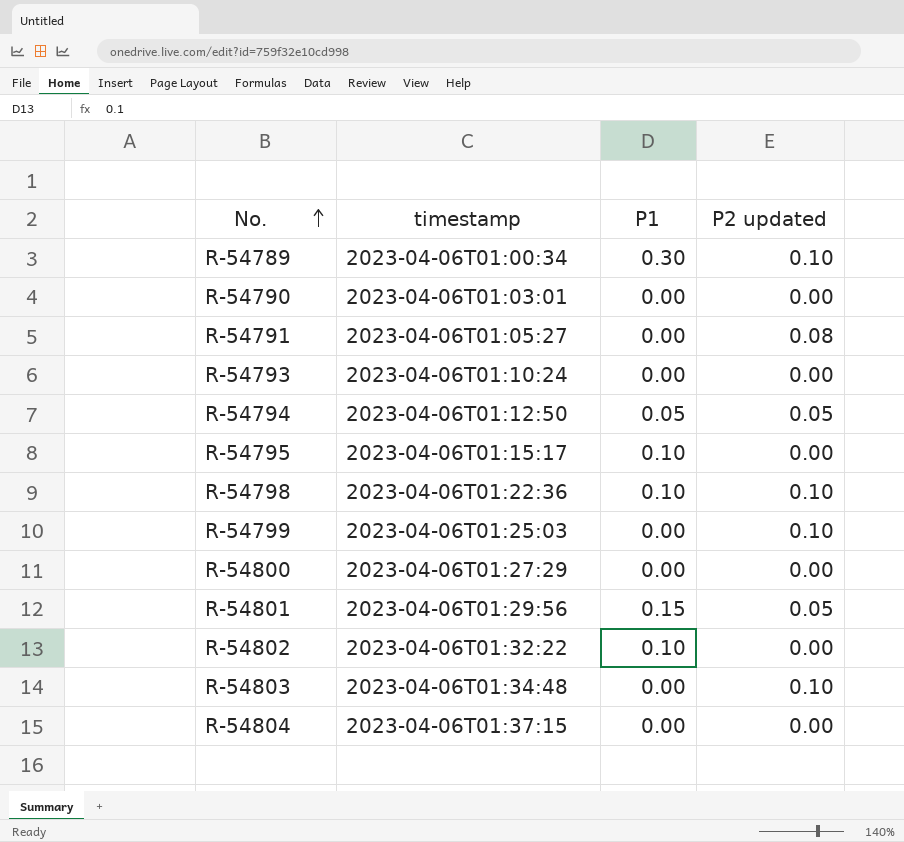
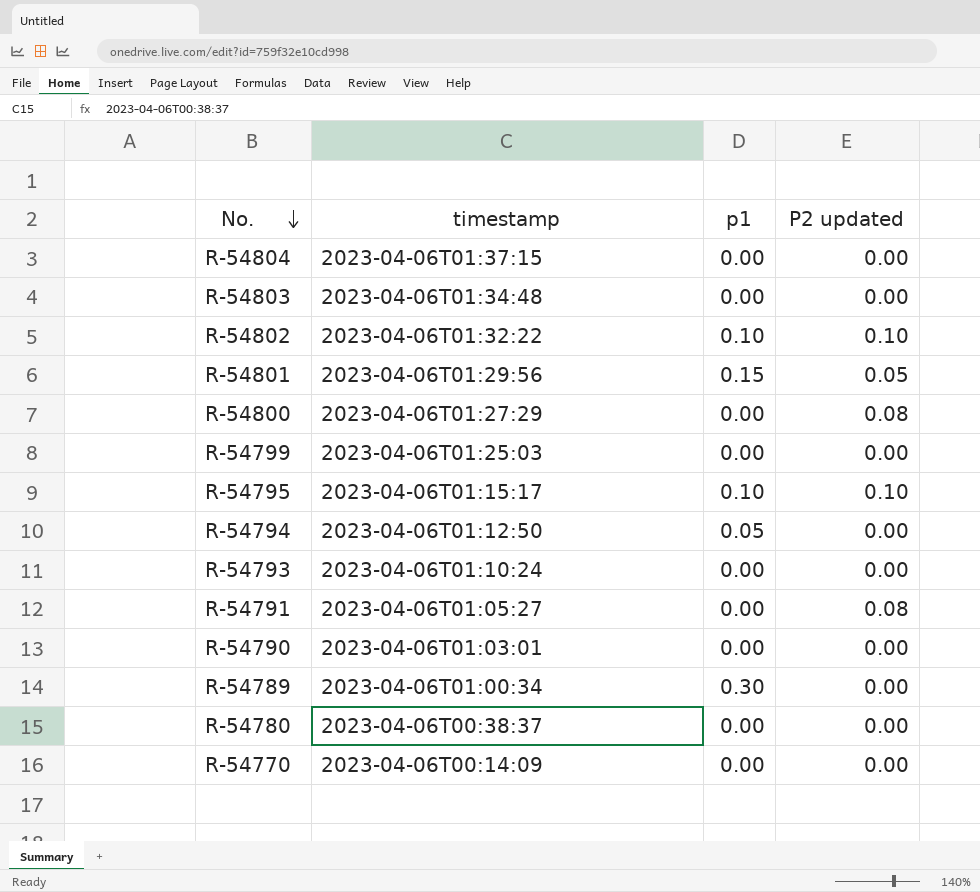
row order: No. ascending -> No. descending
column name: P1 -> p1
row R-54798: 2023-04-06T01:22:36 | 0.10 | 0.10 -> none
R-54803 | P2 updated: 0.10 -> 0.00
R-54802 | P2 updated: 0.00 -> 0.10
R-54800 | P2 updated: 0.00 -> 0.08
R-54799 | P2 updated: 0.10 -> 0.00
R-54795 | P2 updated: 0.00 -> 0.10
R-54794 | P2 updated: 0.05 -> 0.00
R-54789 | P2 updated: 0.10 -> 0.00
row R-54780: none -> 2023-04-06T00:38:37 | 0.00 | 0.00
row R-54770: none -> 2023-04-06T00:14:09 | 0.00 | 0.00

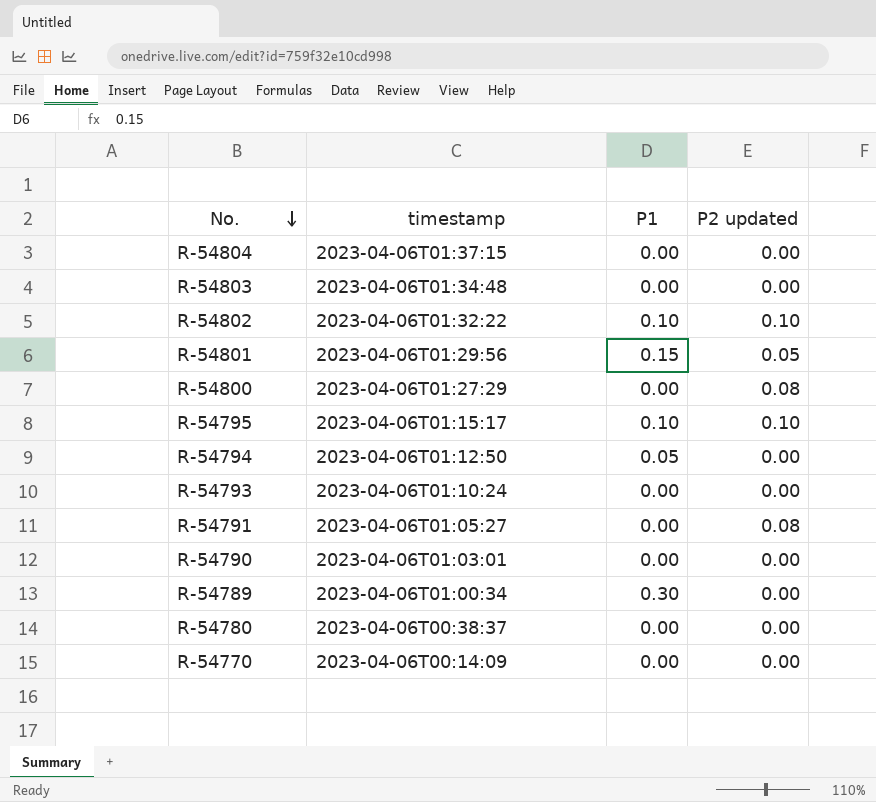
column name: p1 -> P1
row R-54799: 2023-04-06T01:25:03 | 0.00 | 0.00 -> none

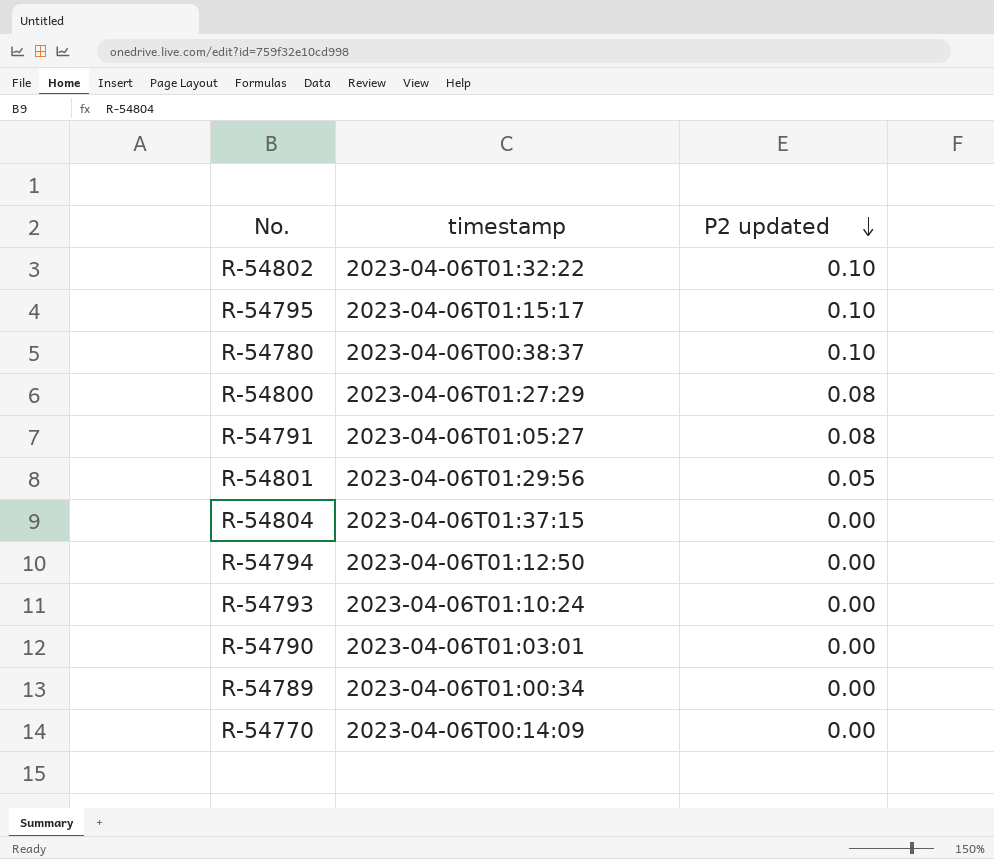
row order: No. descending -> P2 updated descending
column P1 | position: 3 -> none
row R-54803: 2023-04-06T01:34:48 | 0.00 | 0.00 -> none
R-54780 | P2 updated: 0.00 -> 0.10

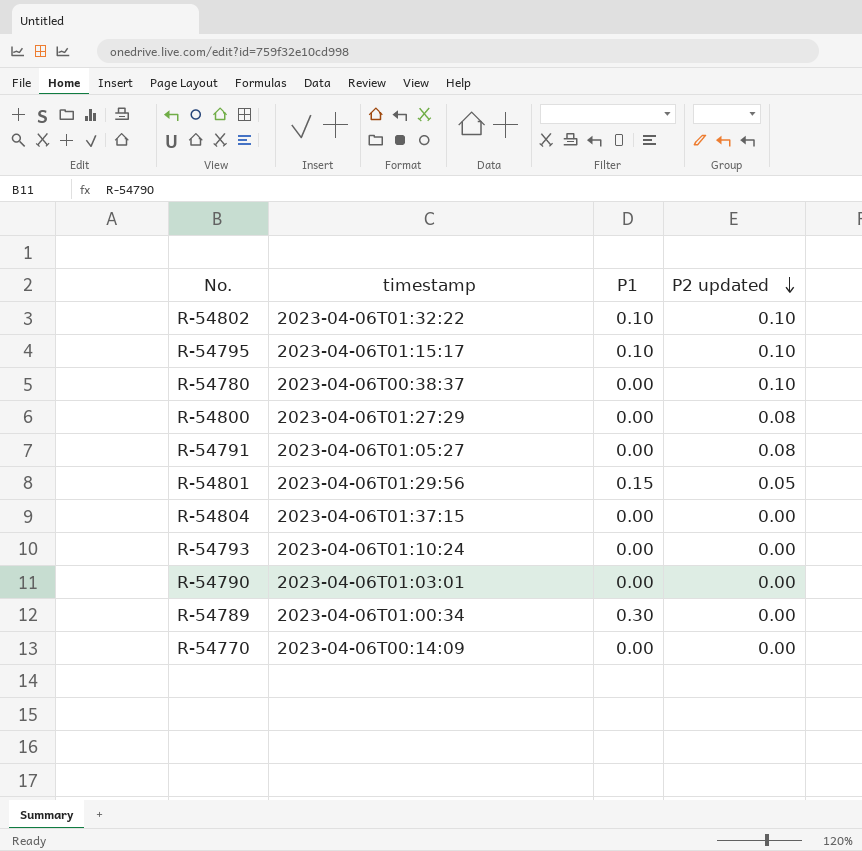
column P1 | position: none -> 3
row R-54794: 2023-04-06T01:12:50 | 0.00 -> none

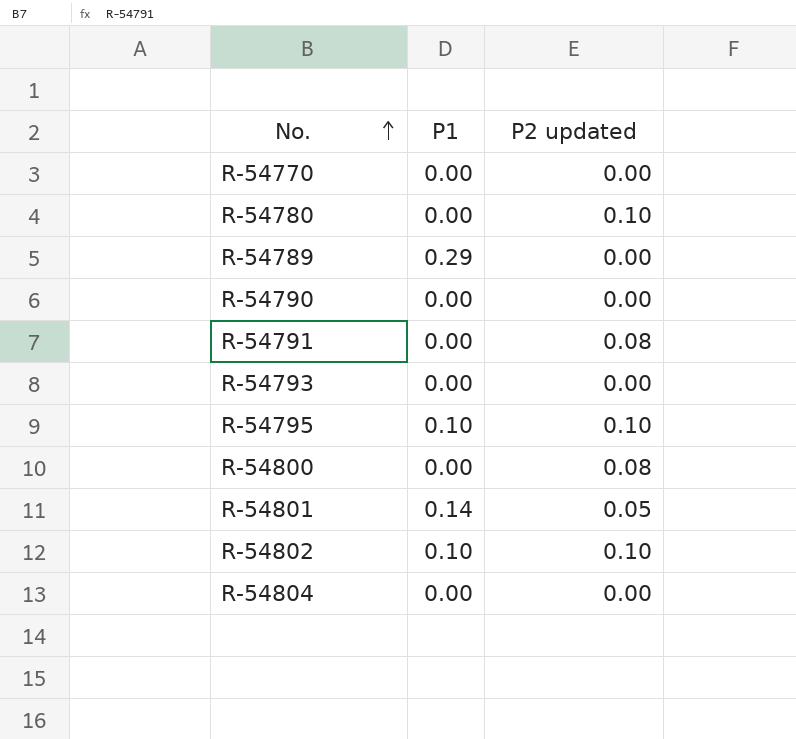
row order: P2 updated descending -> No. ascending
column timestamp | position: 2 -> none
R-54789 | P1: 0.30 -> 0.29
R-54801 | P1: 0.15 -> 0.14

